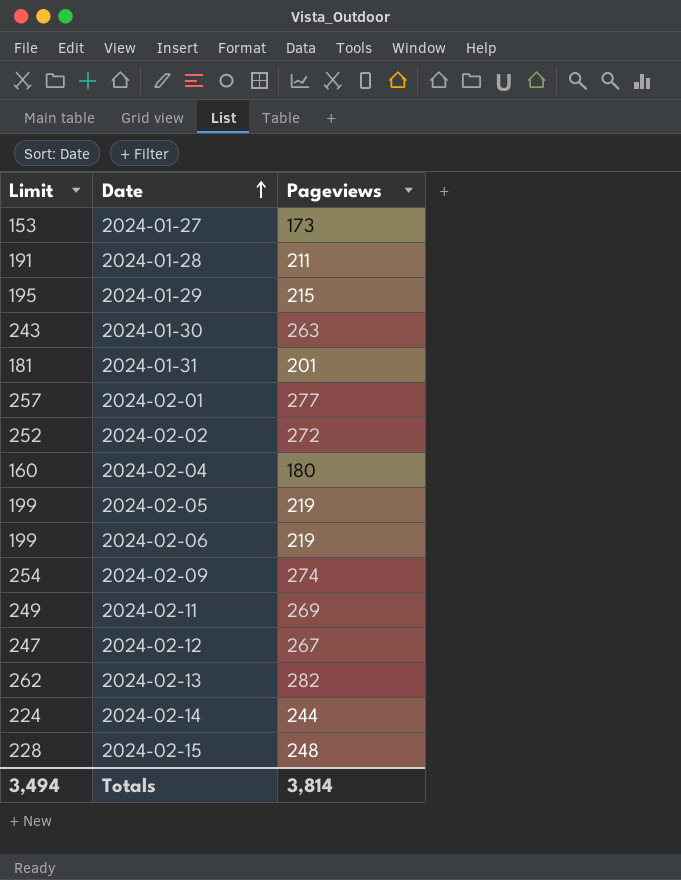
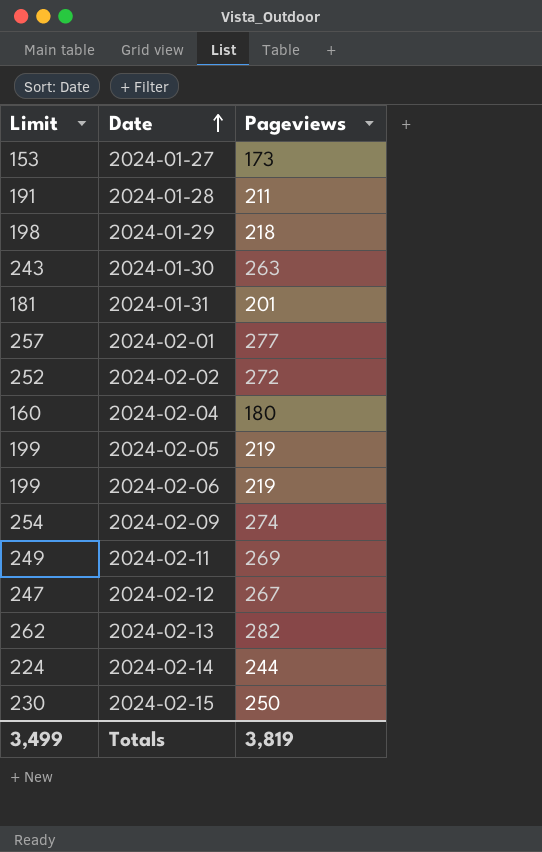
2024-01-29 | Limit: 195 -> 198
2024-01-29 | Pageviews: 215 -> 218
2024-02-15 | Limit: 228 -> 230
2024-02-15 | Pageviews: 248 -> 250
Totals | Limit: 3,494 -> 3,499
Totals | Pageviews: 3,814 -> 3,819

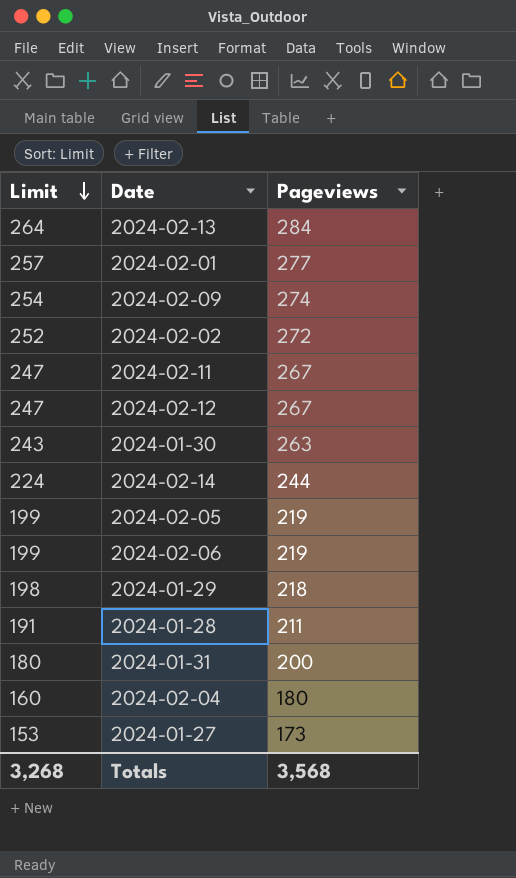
row order: Date ascending -> Limit descending
row 2024-02-15: 230 | 250 -> none
2024-02-13 | Limit: 262 -> 264
2024-02-13 | Pageviews: 282 -> 284
2024-02-11 | Limit: 249 -> 247
2024-02-11 | Pageviews: 269 -> 267
2024-01-31 | Limit: 181 -> 180
2024-01-31 | Pageviews: 201 -> 200
Totals | Limit: 3,499 -> 3,268
Totals | Pageviews: 3,819 -> 3,568

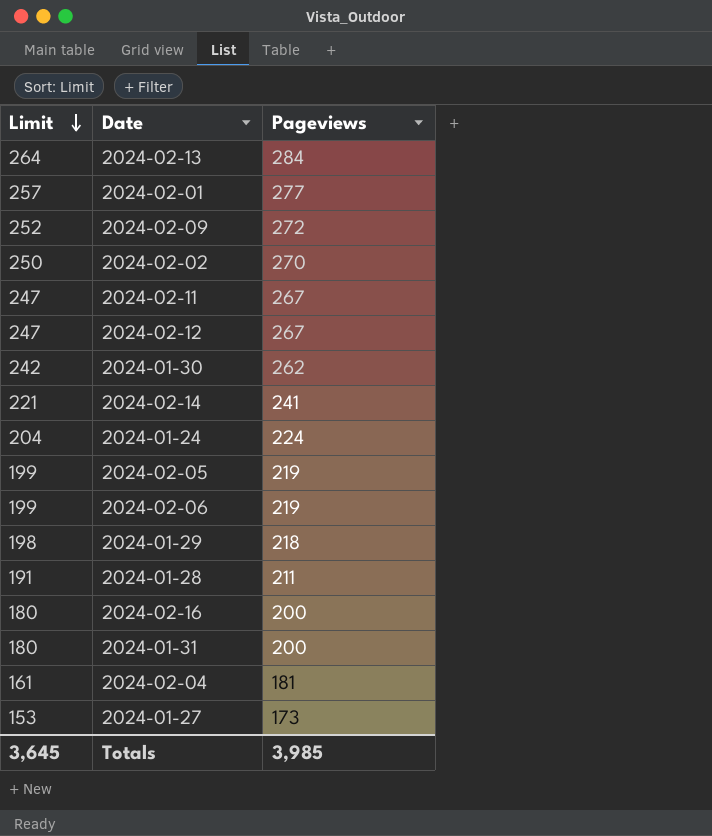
2024-02-09 | Limit: 254 -> 252
2024-02-09 | Pageviews: 274 -> 272
2024-02-02 | Limit: 252 -> 250
2024-02-02 | Pageviews: 272 -> 270
2024-01-30 | Limit: 243 -> 242
2024-01-30 | Pageviews: 263 -> 262
2024-02-14 | Limit: 224 -> 221
2024-02-14 | Pageviews: 244 -> 241
row 2024-01-24: none -> 204 | 224
row 2024-02-16: none -> 180 | 200
2024-02-04 | Limit: 160 -> 161
2024-02-04 | Pageviews: 180 -> 181
Totals | Limit: 3,268 -> 3,645
Totals | Pageviews: 3,568 -> 3,985

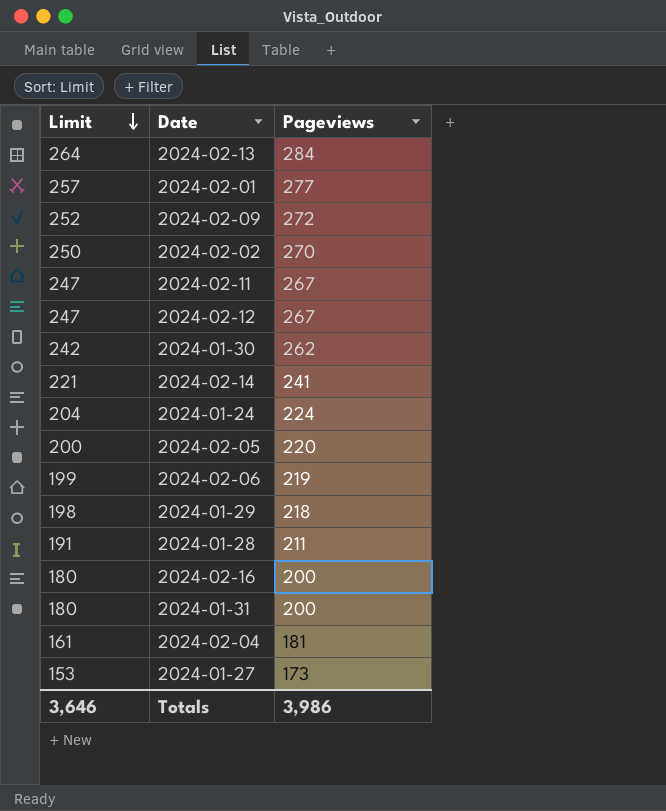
2024-02-05 | Limit: 199 -> 200
2024-02-05 | Pageviews: 219 -> 220
Totals | Limit: 3,645 -> 3,646
Totals | Pageviews: 3,985 -> 3,986

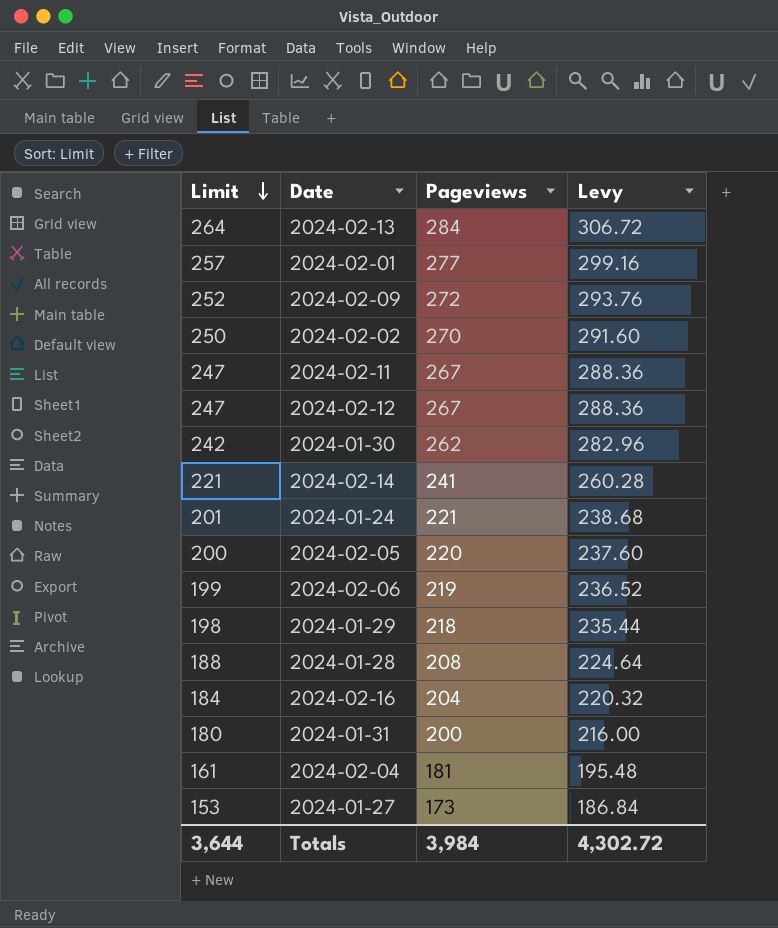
column Levy | formula: none -> [Pageviews] * 1.08
2024-01-24 | Limit: 204 -> 201
2024-01-24 | Pageviews: 224 -> 221
2024-01-28 | Limit: 191 -> 188
2024-01-28 | Pageviews: 211 -> 208
2024-02-16 | Limit: 180 -> 184
2024-02-16 | Pageviews: 200 -> 204
Totals | Limit: 3,646 -> 3,644
Totals | Pageviews: 3,986 -> 3,984

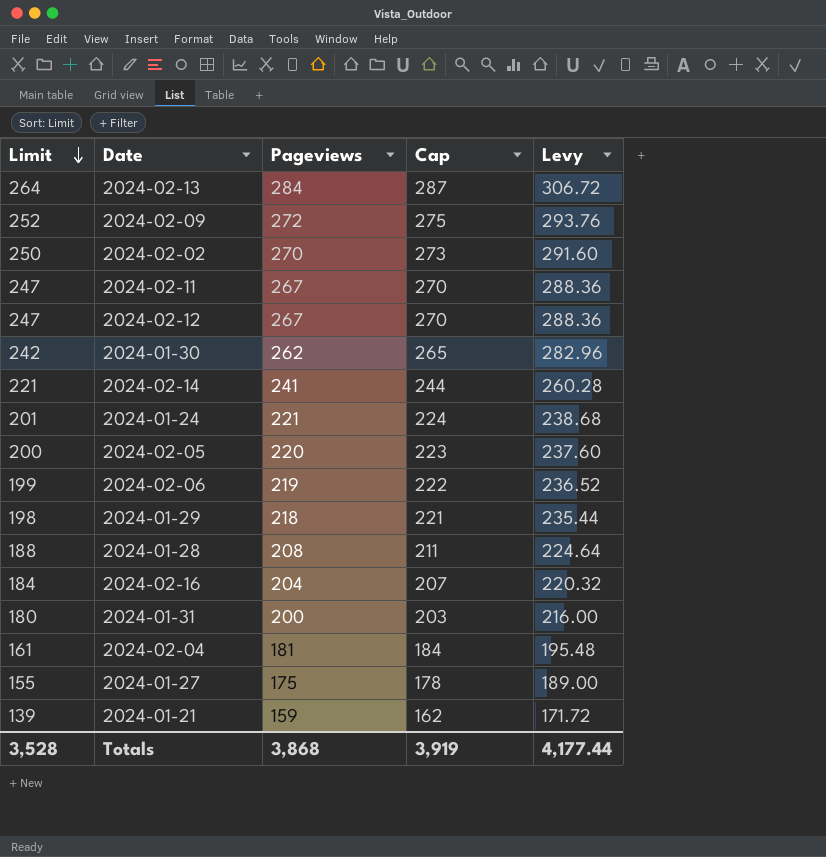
column Cap | formula: none -> [Pageviews] + 3
row 2024-02-01: 257 | 277 | 299.16 -> none
2024-01-27 | Limit: 153 -> 155
2024-01-27 | Pageviews: 173 -> 175
2024-01-27 | Levy: 186.84 -> 189.00
row 2024-01-21: none -> 139 | 159 | 162 | 171.72
Totals | Limit: 3,644 -> 3,528
Totals | Pageviews: 3,984 -> 3,868
Totals | Levy: 4,302.72 -> 4,177.44

